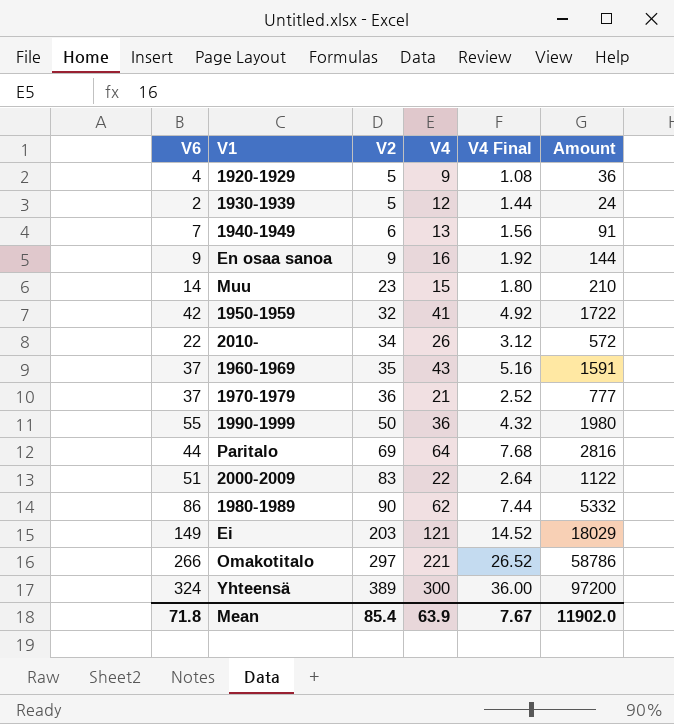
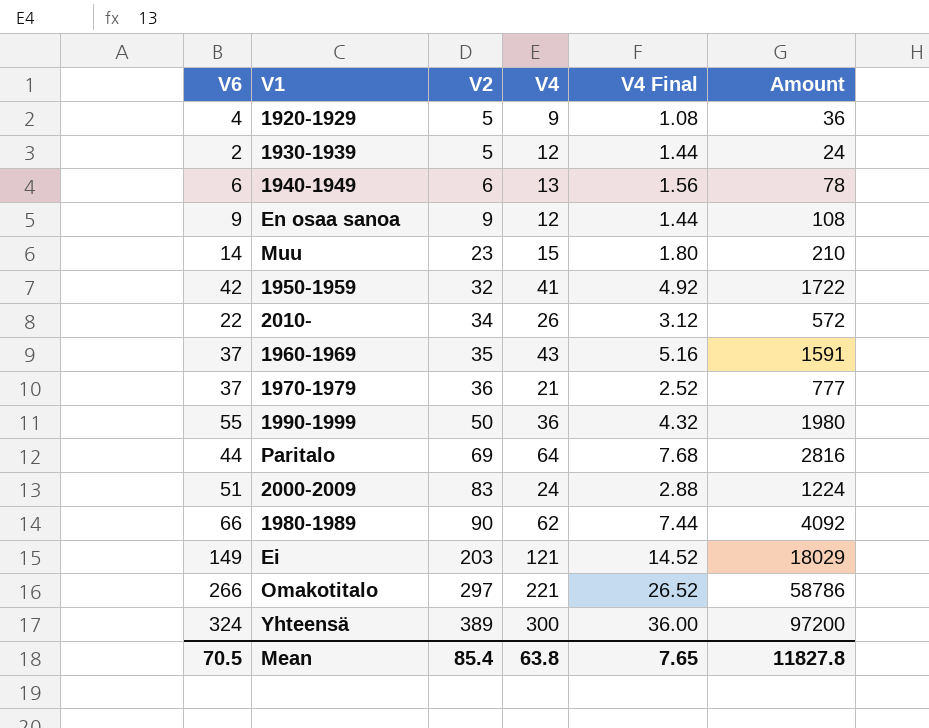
1940-1949 | V6: 7 -> 6
1940-1949 | Amount: 91 -> 78
En osaa sanoa | V4: 16 -> 12
En osaa sanoa | V4 Final: 1.92 -> 1.44
En osaa sanoa | Amount: 144 -> 108
2000-2009 | V4: 22 -> 24
2000-2009 | V4 Final: 2.64 -> 2.88
2000-2009 | Amount: 1122 -> 1224
1980-1989 | V6: 86 -> 66
1980-1989 | Amount: 5332 -> 4092
Mean | V6: 71.8 -> 70.5
Mean | V4: 63.9 -> 63.8
Mean | V4 Final: 7.67 -> 7.65
Mean | Amount: 11902.0 -> 11827.8

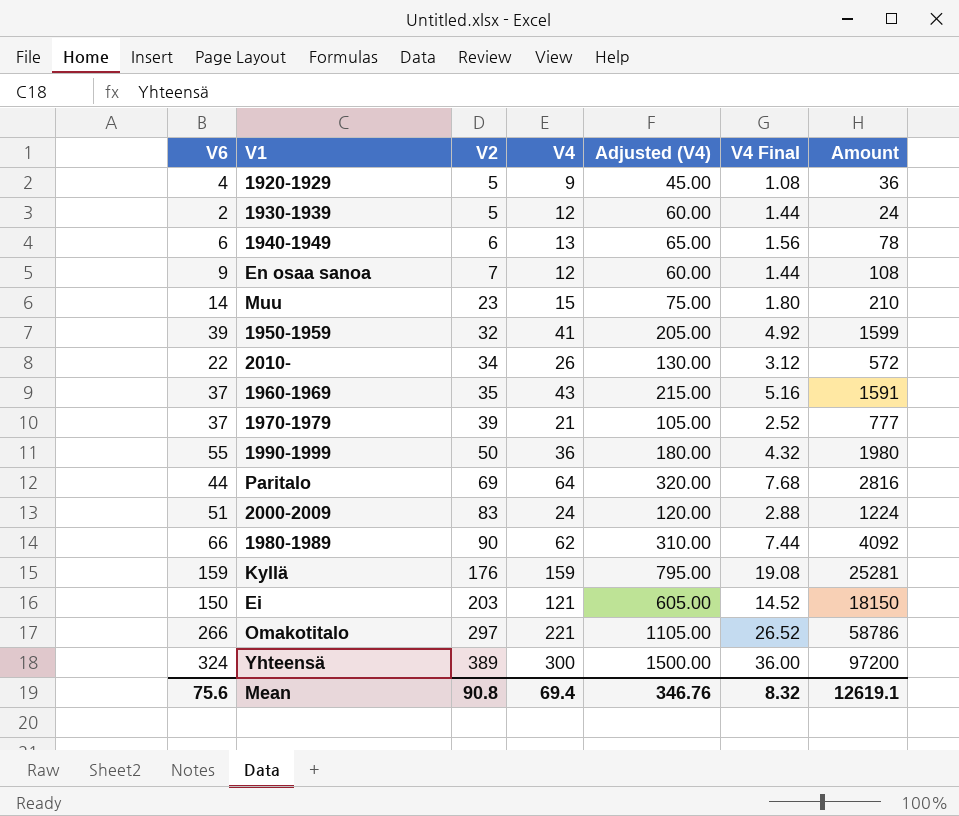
column Adjusted (V4) | formula: none -> [V4] * 5
En osaa sanoa | V2: 9 -> 7
1950-1959 | V6: 42 -> 39
1950-1959 | Amount: 1722 -> 1599
1970-1979 | V2: 36 -> 39
row Kyllä: none -> 159 | 176 | 159 | 795.00 | 19.08 | 25281
Ei | V6: 149 -> 150
Ei | Amount: 18029 -> 18150
Mean | V6: 70.5 -> 75.6
Mean | V2: 85.4 -> 90.8
Mean | V4: 63.8 -> 69.4
Mean | V4 Final: 7.65 -> 8.32
Mean | Amount: 11827.8 -> 12619.1

